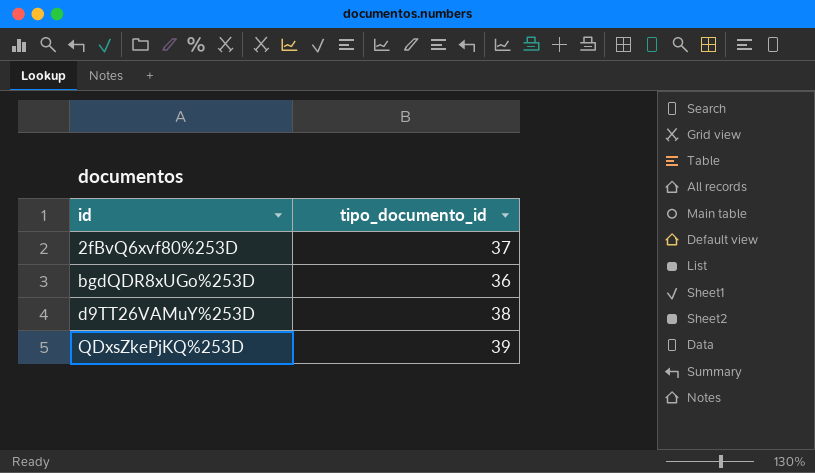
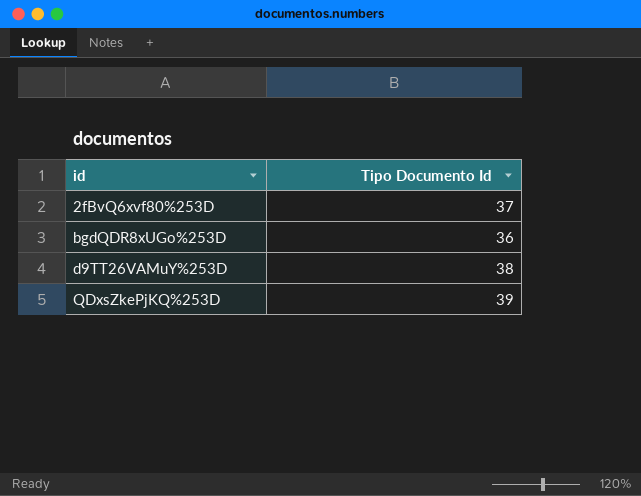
column name: tipo_documento_id -> Tipo Documento Id

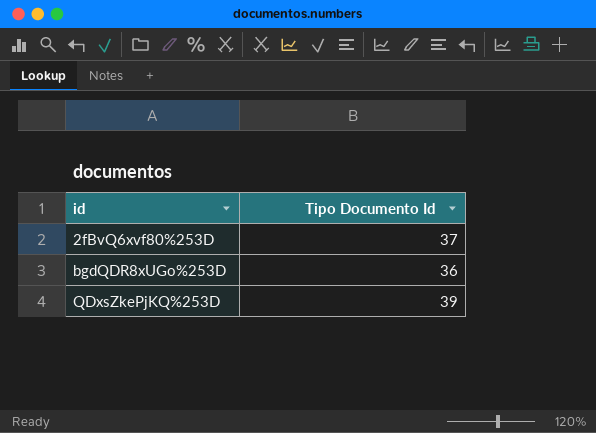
row d9TT26VAMuY%253D: 38 -> none

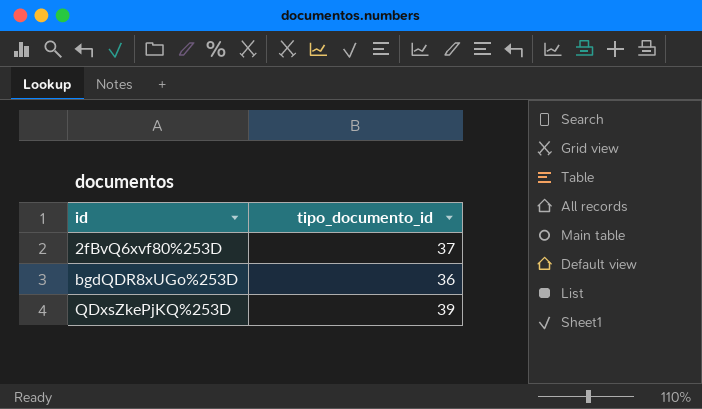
column name: Tipo Documento Id -> tipo_documento_id

